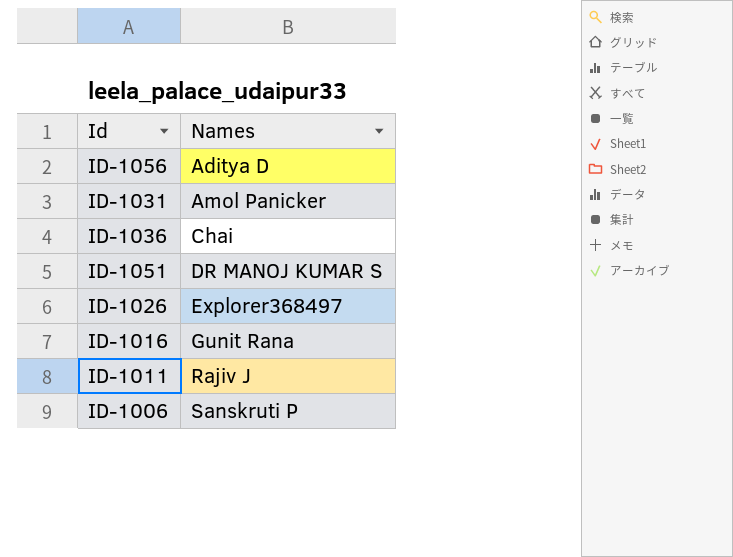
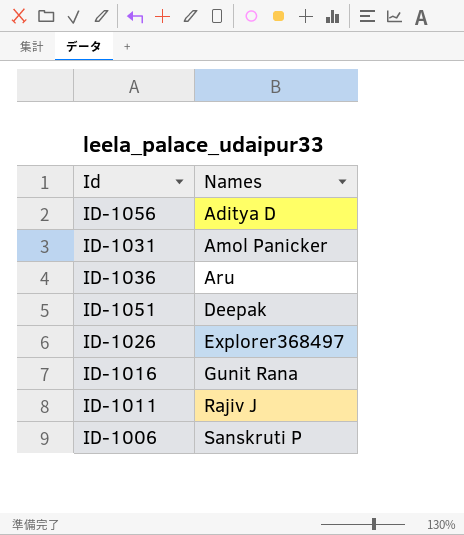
ID-1036 | Names: Chai -> Aru
ID-1051 | Names: DR MANOJ KUMAR S -> Deepak

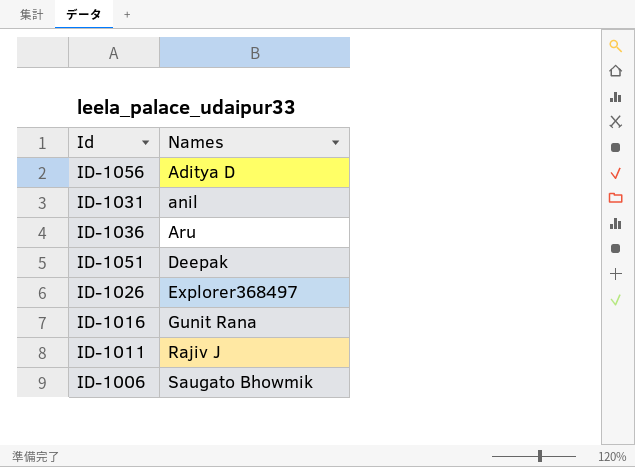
ID-1031 | Names: Amol Panicker -> anil
ID-1006 | Names: Sanskruti P -> Saugato Bhowmik

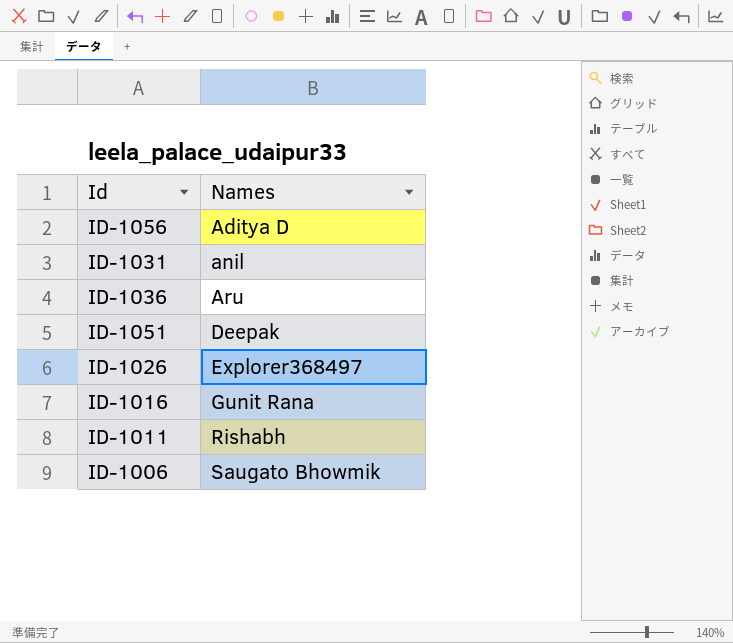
ID-1011 | Names: Rajiv J -> Rishabh

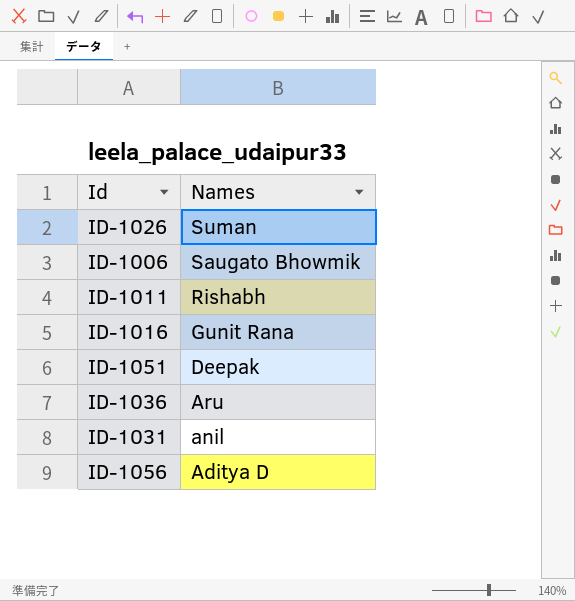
row order: Names ascending -> Names descending
ID-1026 | Names: Explorer368497 -> Suman

